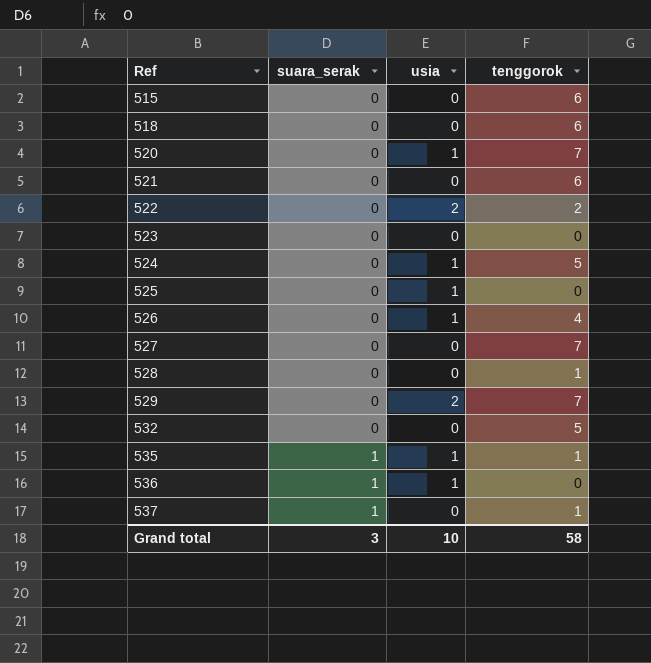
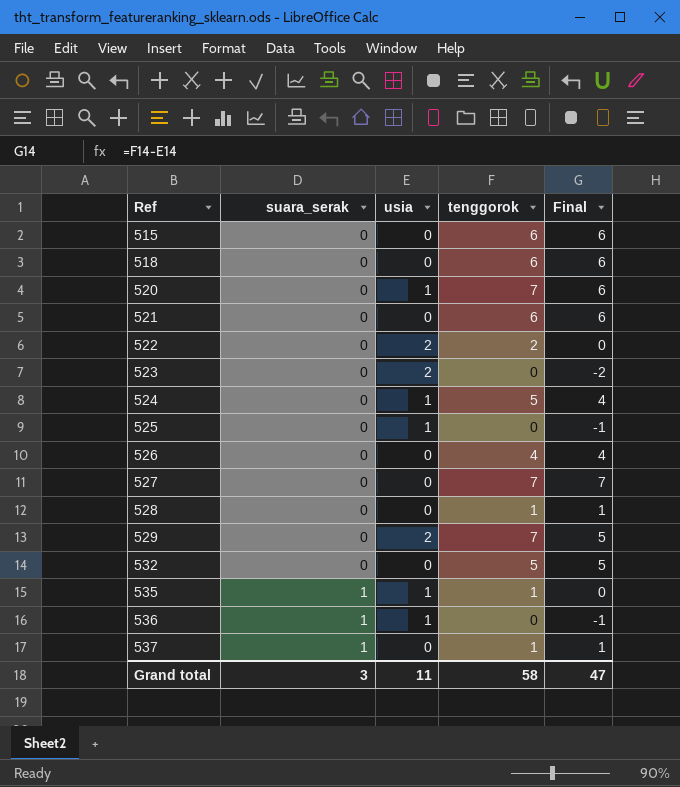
column Final | formula: none -> [tenggorok] - [usia]
523 | usia: 0 -> 2
526 | usia: 1 -> 0
Grand total | usia: 10 -> 11

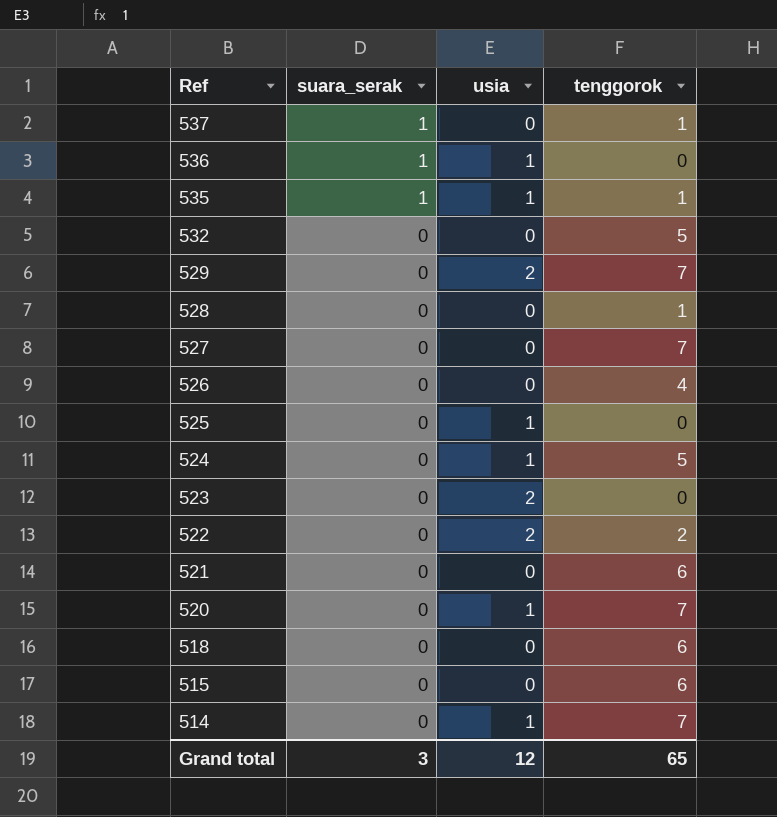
row order: Ref ascending -> Ref descending
column Final | formula: [tenggorok] - [usia] -> none
row 514: none -> 0 | 1 | 7
Grand total | usia: 11 -> 12
Grand total | tenggorok: 58 -> 65

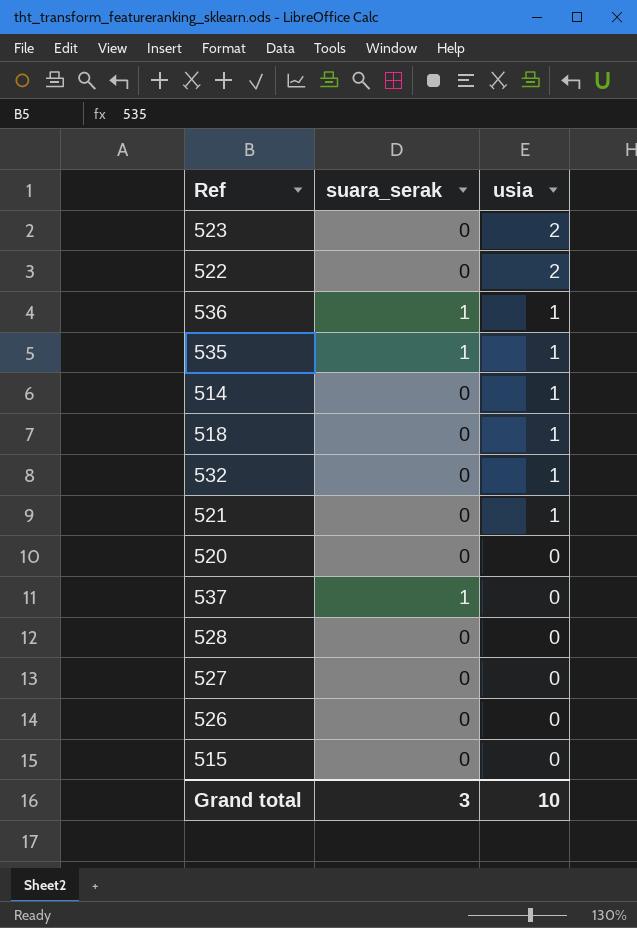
row order: Ref descending -> usia descending
column tenggorok | position: 4 -> none
row 529: 0 | 2 | 7 -> none
row 525: 0 | 1 | 0 -> none
row 524: 0 | 1 | 5 -> none
518 | usia: 0 -> 1
532 | usia: 0 -> 1
521 | usia: 0 -> 1
520 | usia: 1 -> 0
Grand total | usia: 12 -> 10

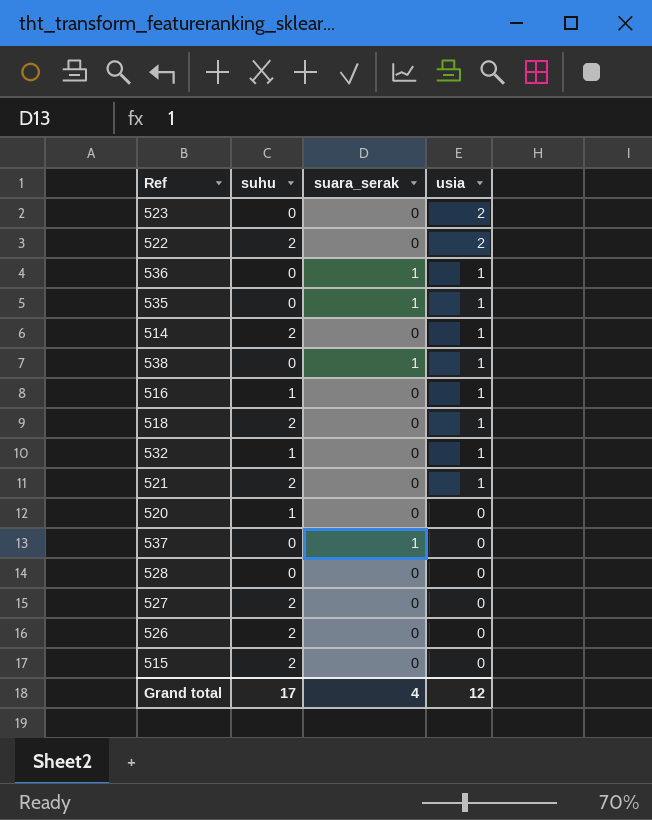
column suhu | position: none -> 2
row 538: none -> 0 | 1 | 1
row 516: none -> 1 | 0 | 1
Grand total | suara_serak: 3 -> 4
Grand total | usia: 10 -> 12

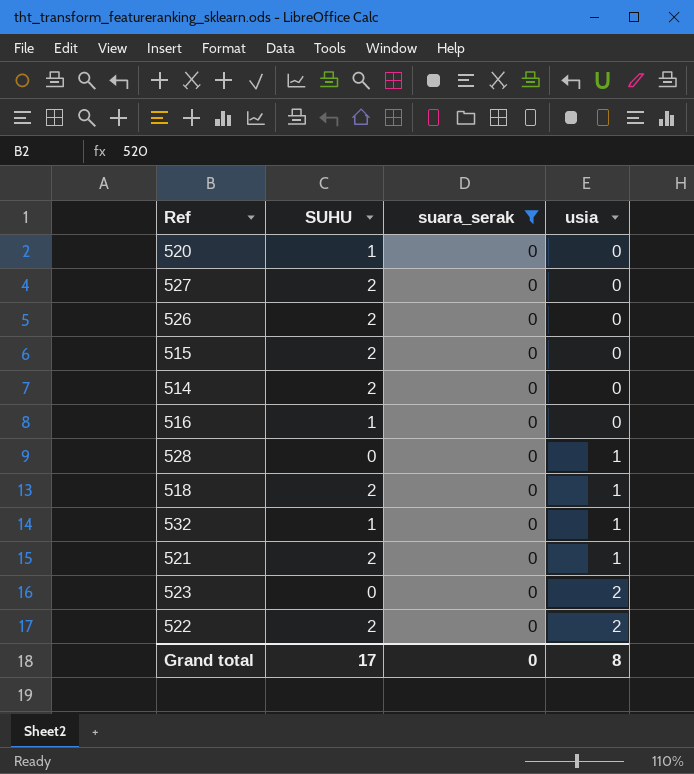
filter: none -> suara_serak = 0
row order: usia descending -> usia ascending
column name: suhu -> SUHU
514 | usia: 1 -> 0
516 | usia: 1 -> 0
528 | usia: 0 -> 1
Grand total | suara_serak: 4 -> 0
Grand total | usia: 12 -> 8

